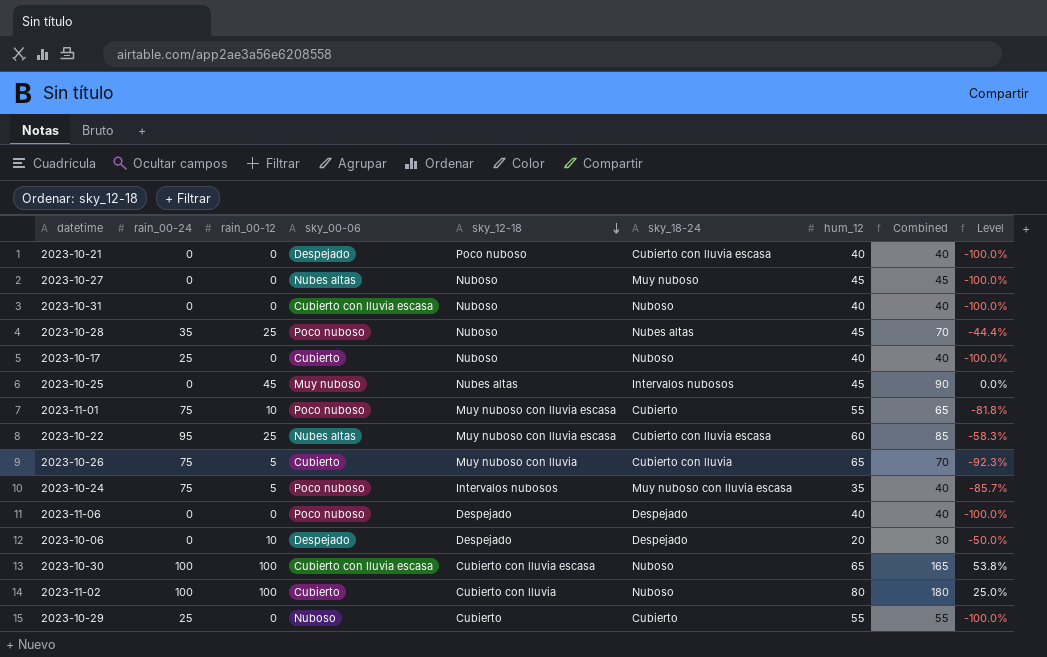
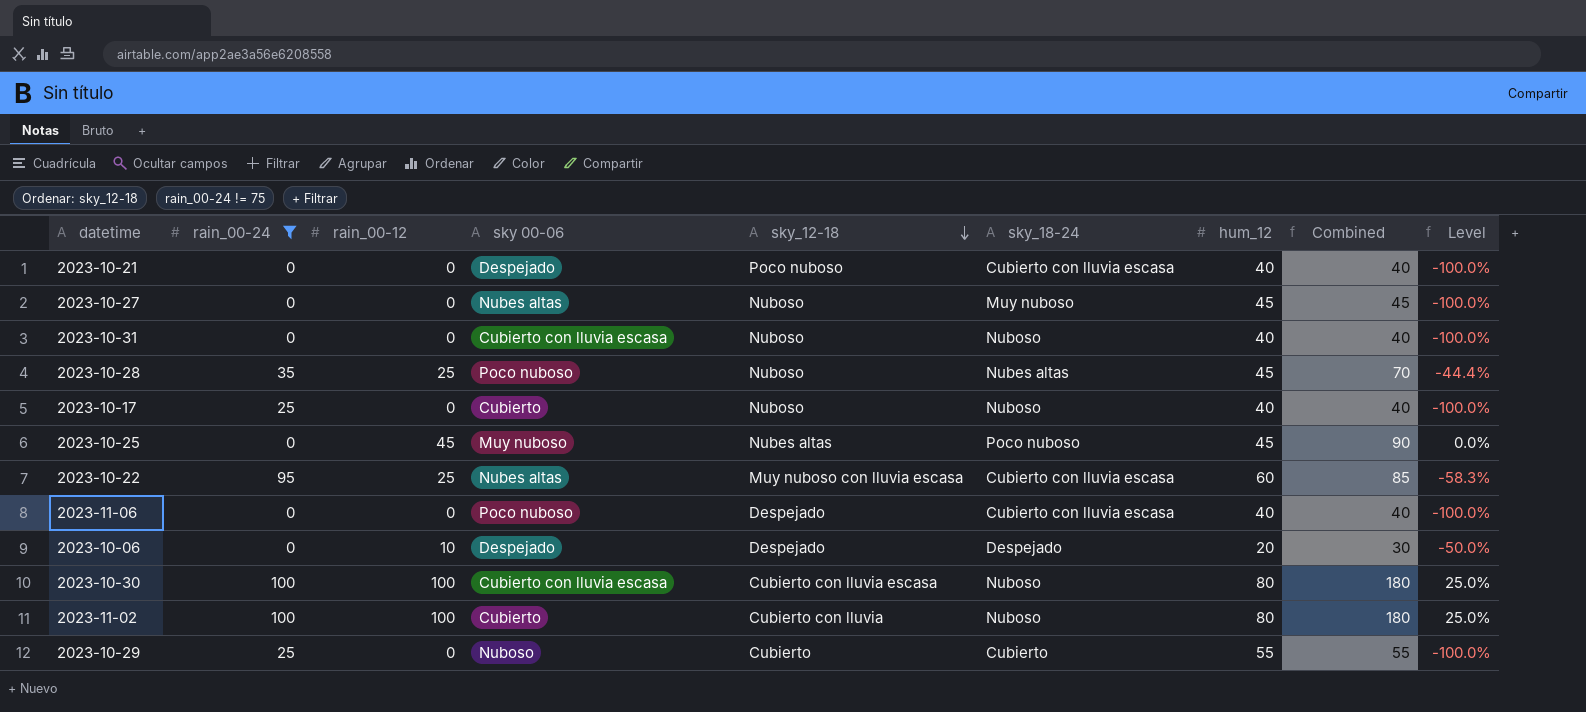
filter: none -> rain_00-24 != 75
column name: sky_00-06 -> sky 00-06
2023-10-25 | sky_18-24: Intervalos nubosos -> Poco nuboso
2023-11-06 | sky_18-24: Despejado -> Cubierto con lluvia escasa
2023-10-30 | hum_12: 65 -> 80
2023-10-30 | Combined: 165 -> 180
2023-10-30 | Level: 53.8% -> 25.0%

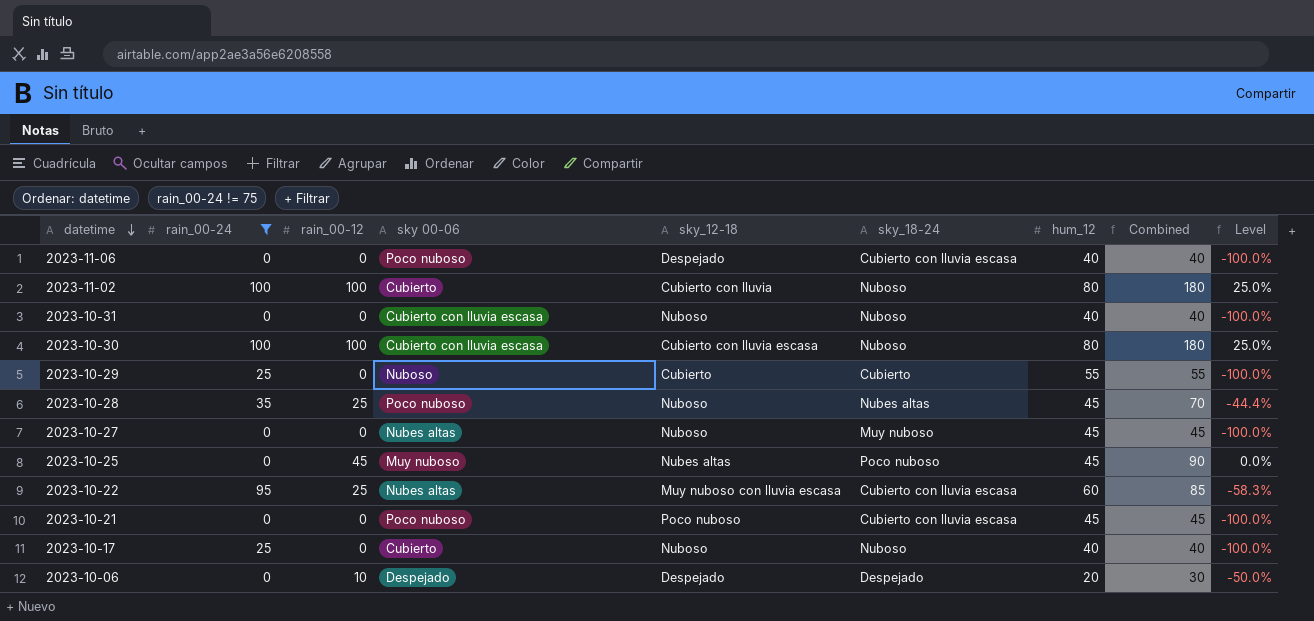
row order: sky_12-18 descending -> datetime descending
2023-10-21 | sky 00-06: Despejado -> Poco nuboso
2023-10-21 | hum_12: 40 -> 45
2023-10-21 | Combined: 40 -> 45

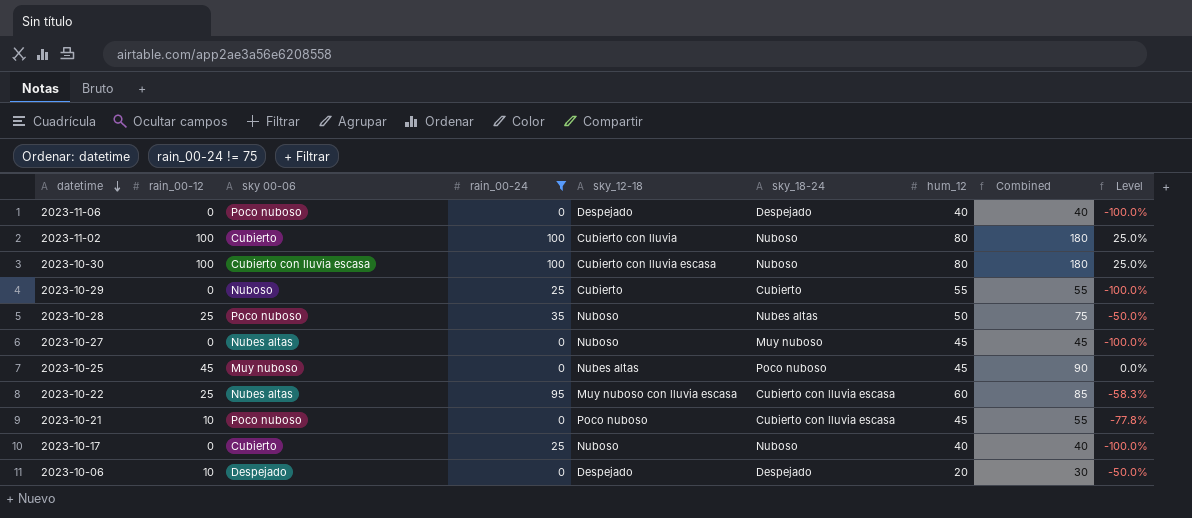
column rain_00-24 | position: 2 -> 4
row 2023-10-31: 0 | 0 | Cubierto con lluvia escasa | Nuboso | Nuboso | 40 | 40 | -100.0% -> none
2023-11-06 | sky_18-24: Cubierto con lluvia escasa -> Despejado
2023-10-28 | hum_12: 45 -> 50
2023-10-28 | Combined: 70 -> 75
2023-10-28 | Level: -44.4% -> -50.0%
2023-10-21 | rain_00-12: 0 -> 10
2023-10-21 | Combined: 45 -> 55
2023-10-21 | Level: -100.0% -> -77.8%

